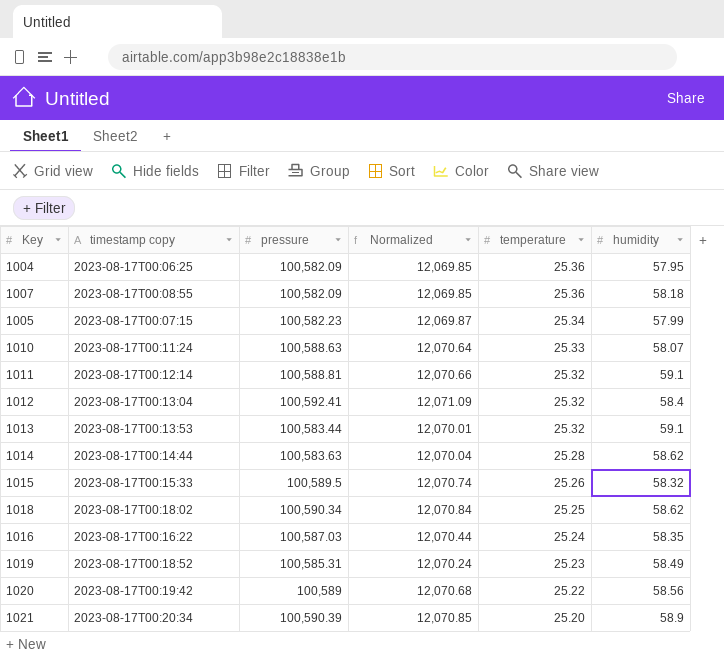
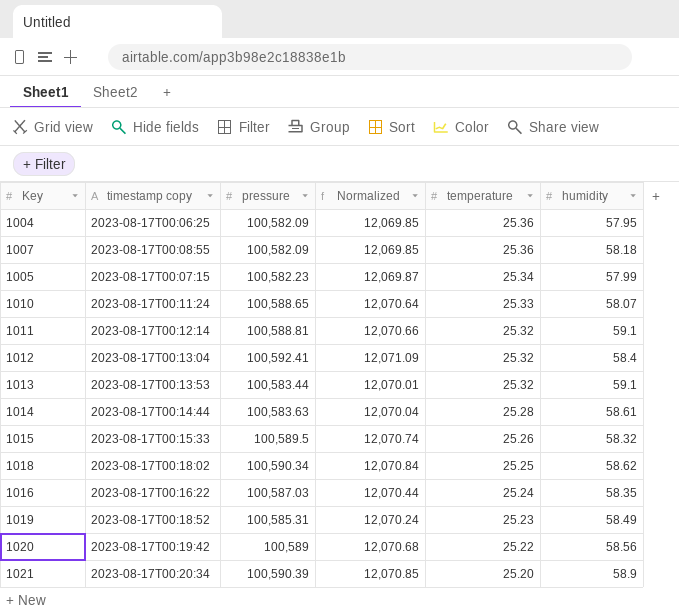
1010 | pressure: 100,588.63 -> 100,588.65
1014 | humidity: 58.62 -> 58.61

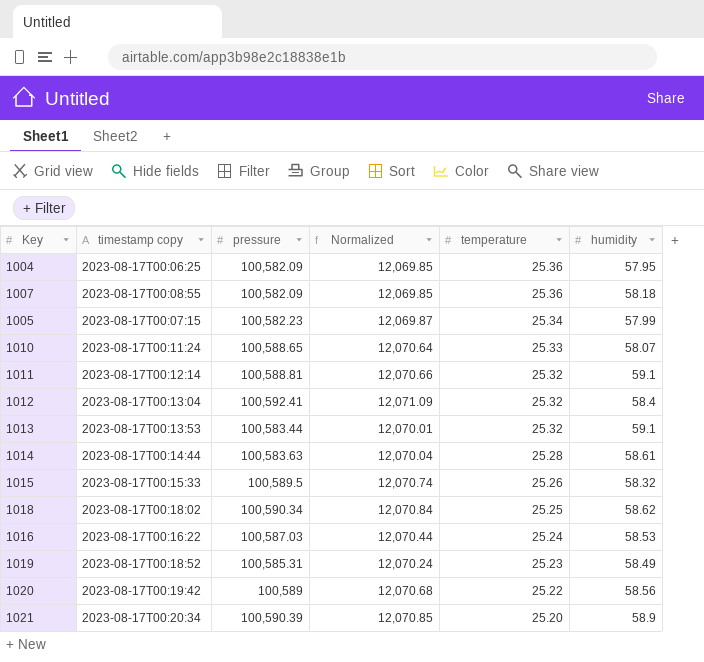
1016 | humidity: 58.35 -> 58.53

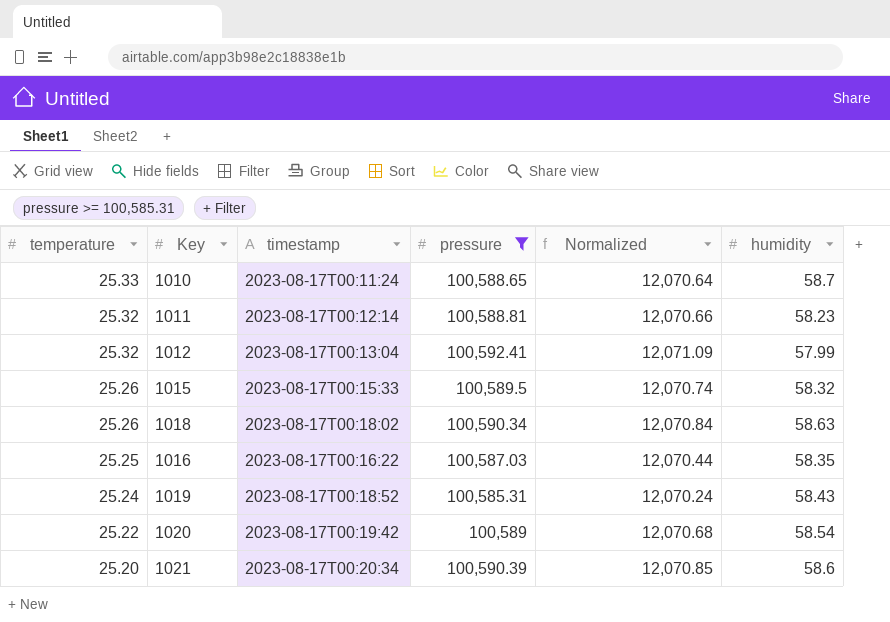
filter: none -> pressure >= 100,585.31
column temperature | position: 5 -> 1
column name: timestamp copy -> timestamp
1010 | humidity: 58.07 -> 58.7
1011 | humidity: 59.1 -> 58.23
1012 | humidity: 58.4 -> 57.99
1018 | temperature: 25.25 -> 25.26
1018 | humidity: 58.62 -> 58.63
1016 | temperature: 25.24 -> 25.25
1016 | humidity: 58.53 -> 58.35
1019 | temperature: 25.23 -> 25.24
1019 | humidity: 58.49 -> 58.43
1020 | humidity: 58.56 -> 58.54
1021 | humidity: 58.9 -> 58.6

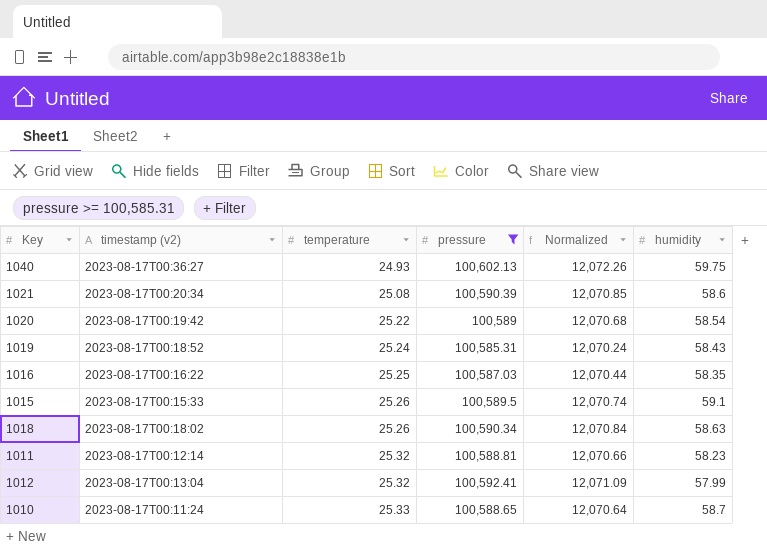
row order: temperature descending -> temperature ascending
column name: timestamp -> timestamp (v2)
column temperature | position: 1 -> 3
row 1040: none -> 2023-08-17T00:36:27 | 24.93 | 100,602.13 | 12,072.26 | 59.75
1021 | temperature: 25.20 -> 25.08
1015 | humidity: 58.32 -> 59.1

